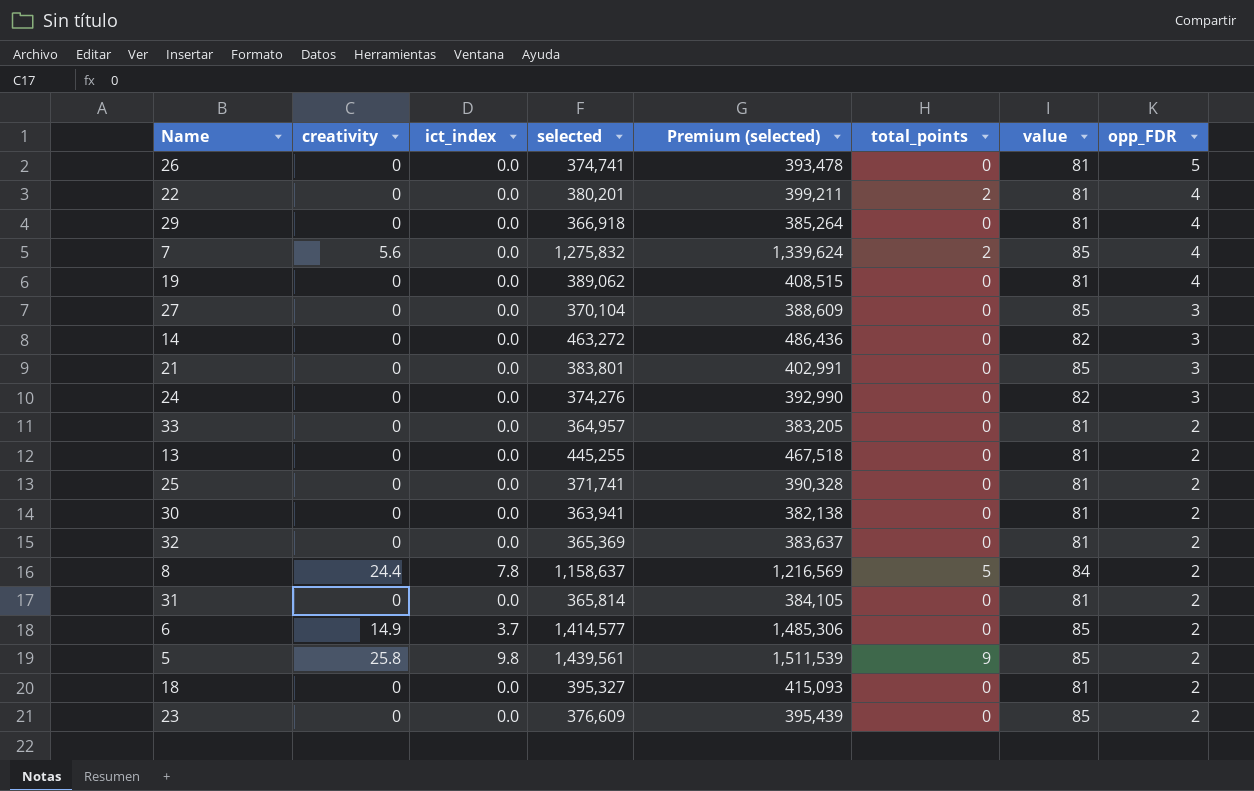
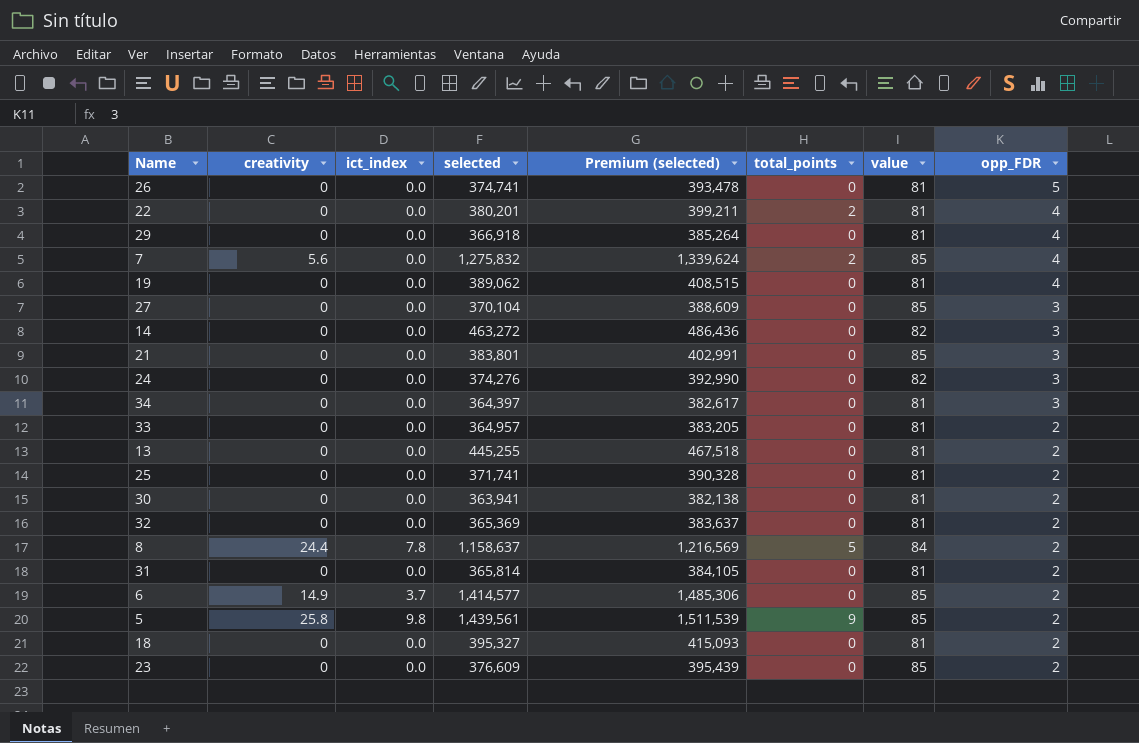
row 34: none -> 0 | 0.0 | 364,397 | 382,617 | 0 | 81 | 3

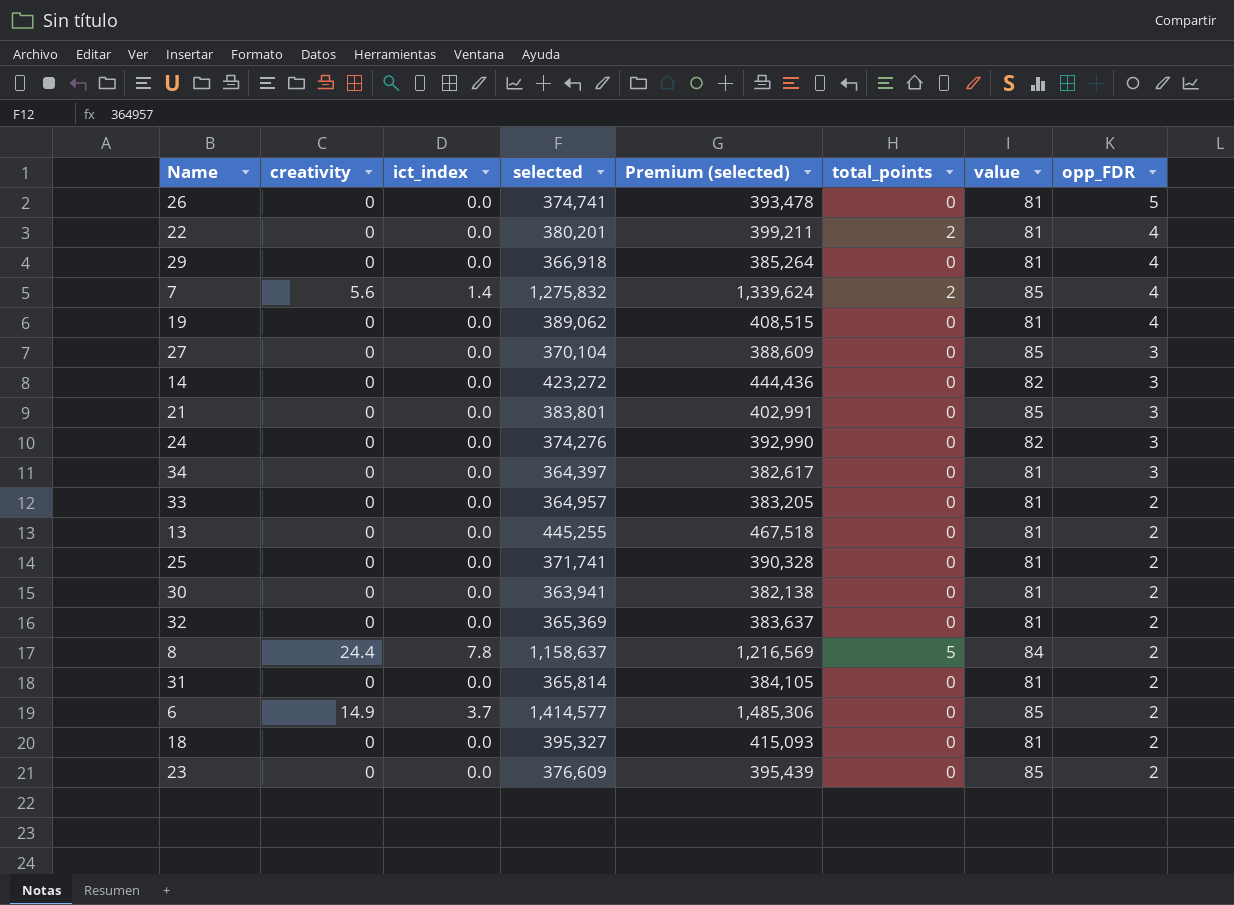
row 5: 25.8 | 9.8 | 1,439,561 | 1,511,539 | 9 | 85 | 2 -> none
7 | ict_index: 0.0 -> 1.4
14 | selected: 463,272 -> 423,272
14 | Premium (selected): 486,436 -> 444,436

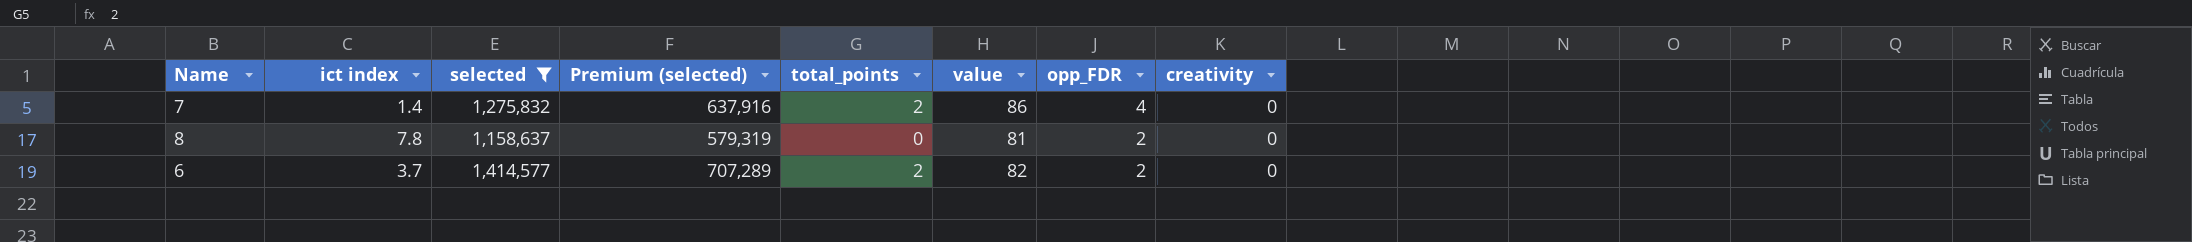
filter: none -> selected >= 1,158,637
column name: ict_index -> ict index
column Premium (selected) | formula: [selected] * 1.05 -> [selected] * 0.5
column creativity | position: 2 -> 8
7 | value: 85 -> 86
7 | creativity: 5.6 -> 0
8 | total_points: 5 -> 0
8 | value: 84 -> 81
8 | creativity: 24.4 -> 0
6 | total_points: 0 -> 2
6 | value: 85 -> 82
6 | creativity: 14.9 -> 0

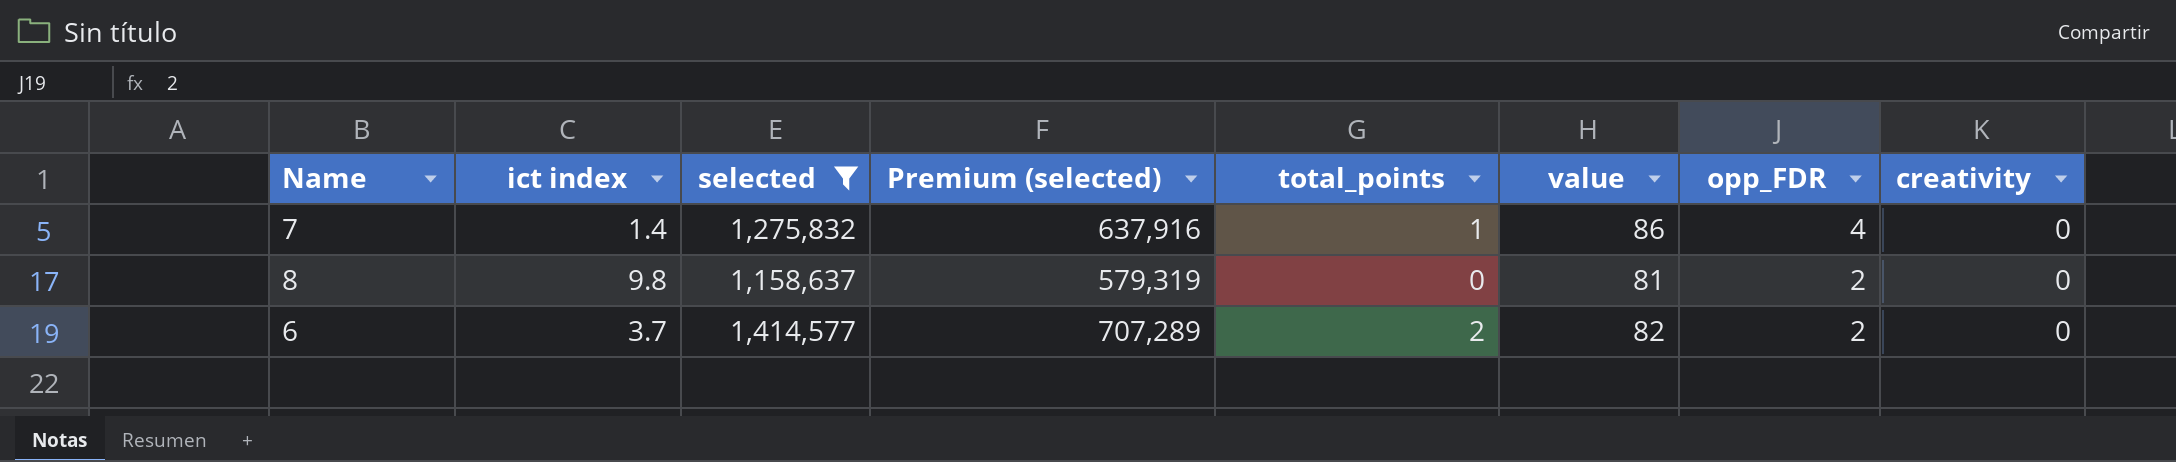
7 | total_points: 2 -> 1
8 | ict index: 7.8 -> 9.8

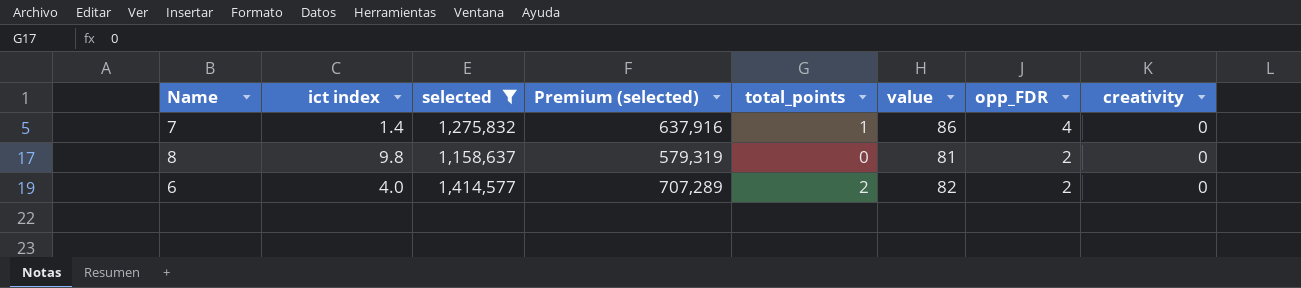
6 | ict index: 3.7 -> 4.0

